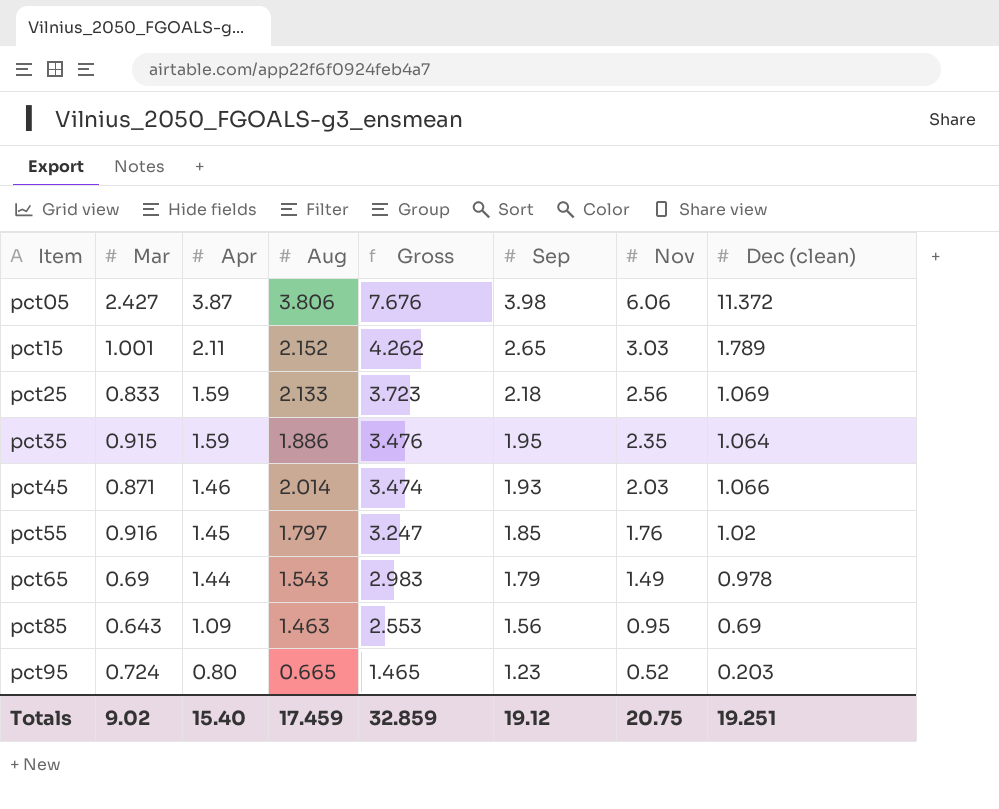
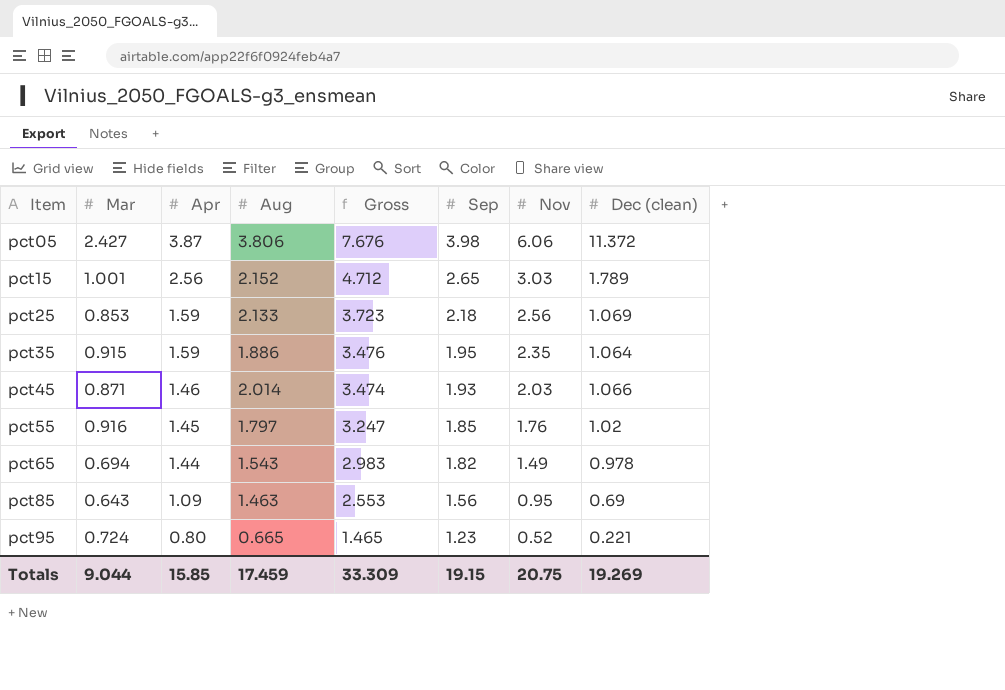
pct15 | Apr: 2.11 -> 2.56
pct15 | Gross: 4.262 -> 4.712
pct25 | Mar: 0.833 -> 0.853
pct65 | Mar: 0.69 -> 0.694
pct65 | Sep: 1.79 -> 1.82
pct95 | Dec (clean): 0.203 -> 0.221
Totals | Mar: 9.02 -> 9.044
Totals | Apr: 15.40 -> 15.85
Totals | Gross: 32.859 -> 33.309
Totals | Sep: 19.12 -> 19.15
Totals | Dec (clean): 19.251 -> 19.269

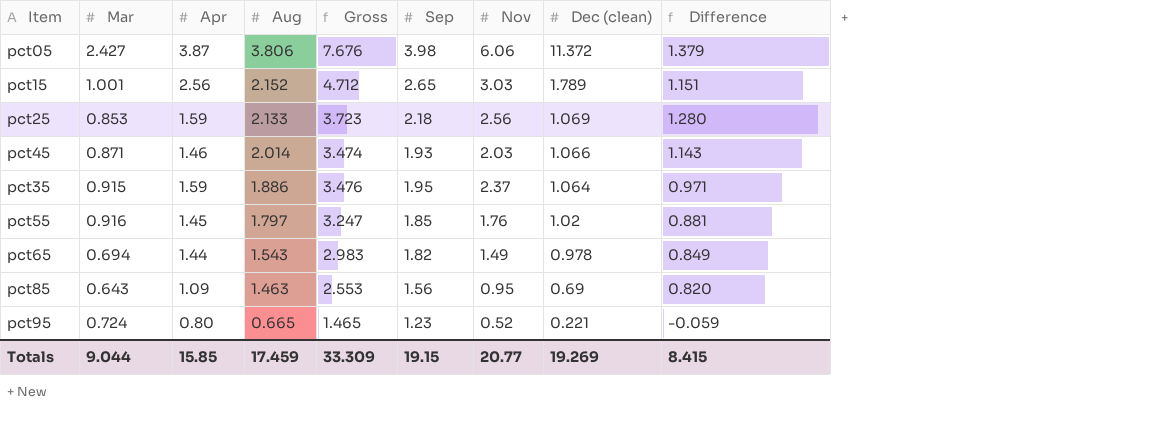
row order: Item ascending -> Aug descending
column Difference | formula: none -> [Aug] - [Mar]
pct35 | Nov: 2.35 -> 2.37
Totals | Nov: 20.75 -> 20.77

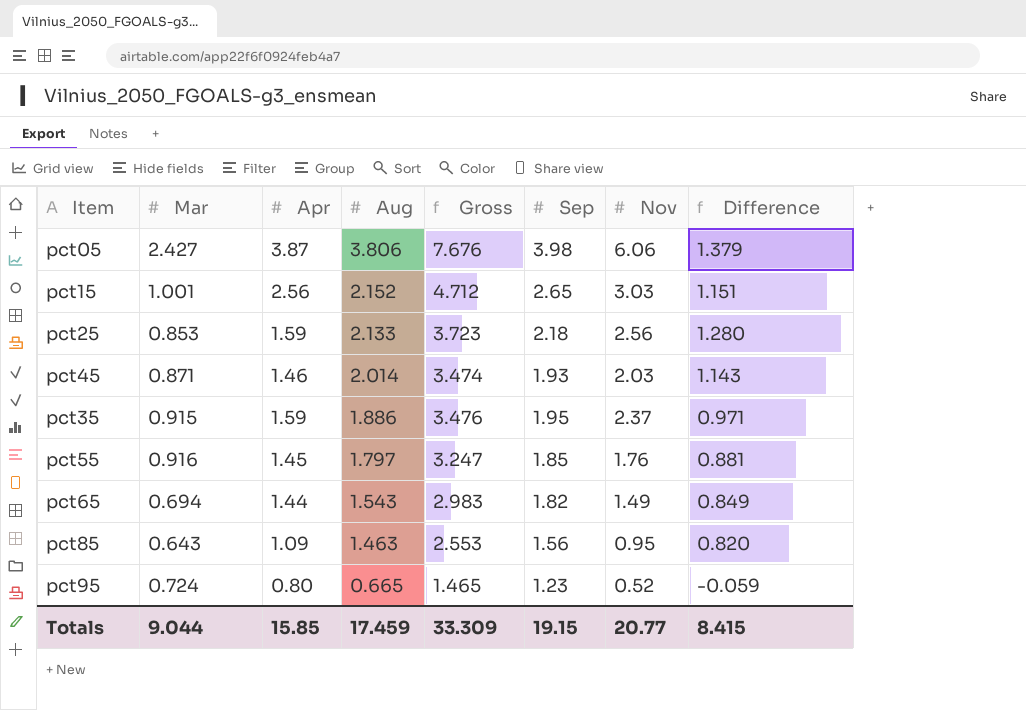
column Dec (clean) | position: 8 -> none

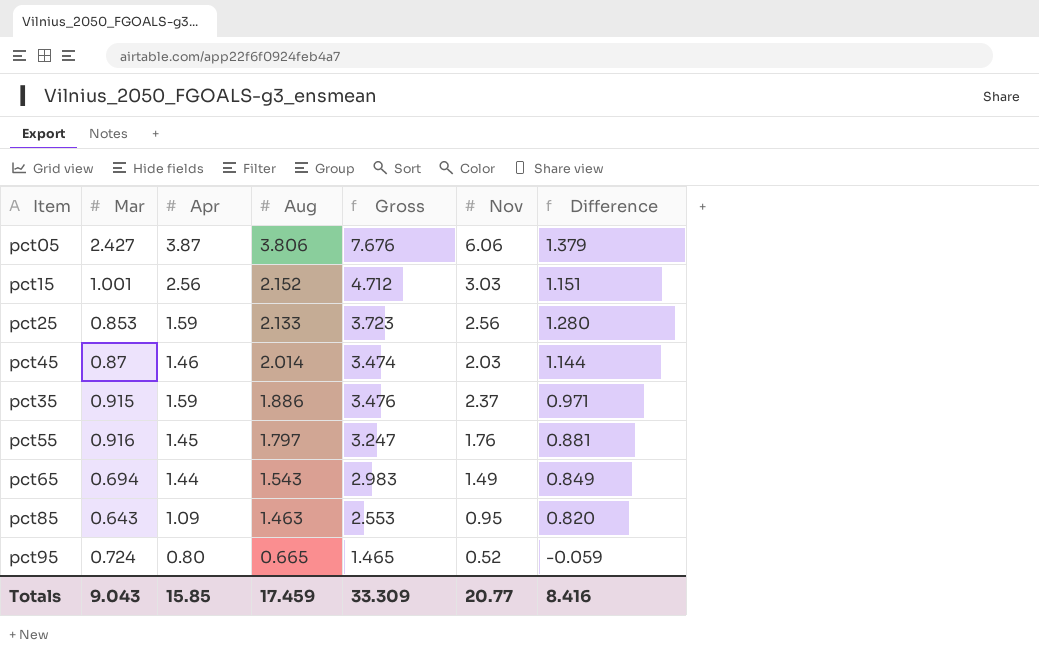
column Sep | position: 6 -> none
pct45 | Mar: 0.871 -> 0.87
pct45 | Difference: 1.143 -> 1.144
Totals | Mar: 9.044 -> 9.043
Totals | Difference: 8.415 -> 8.416

